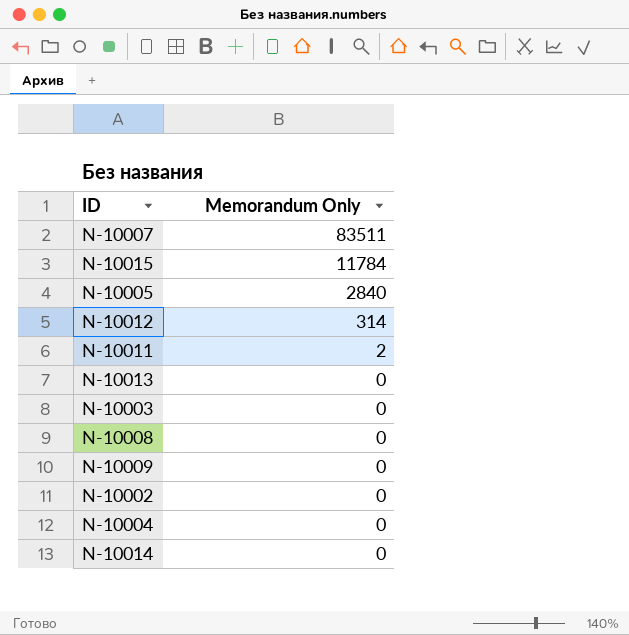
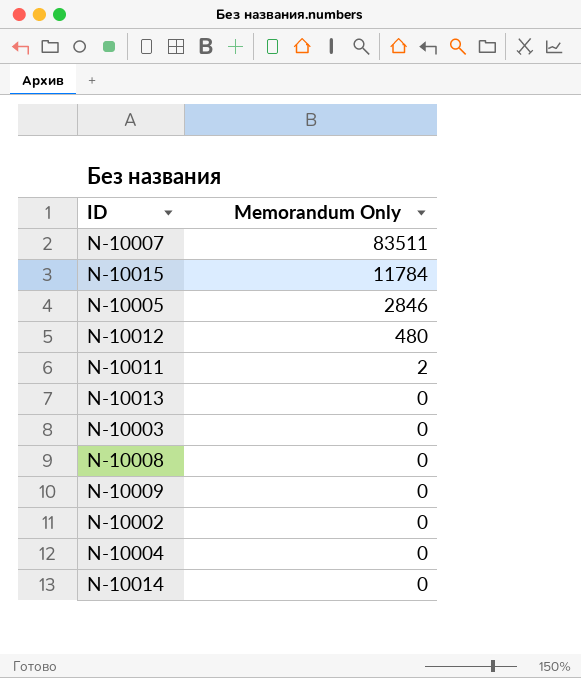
N-10005 | Memorandum Only: 2840 -> 2846
N-10012 | Memorandum Only: 314 -> 480

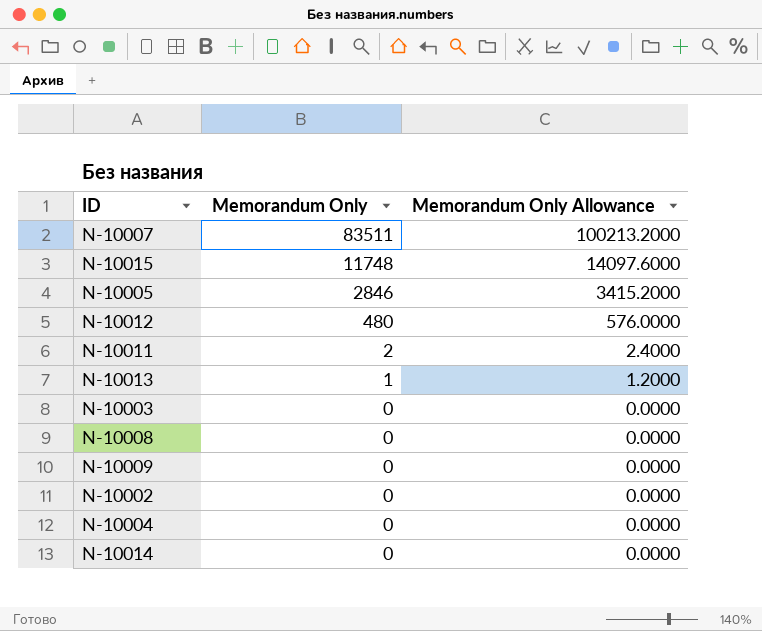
column Memorandum Only Allowance | formula: none -> [Memorandum Only] * 1.2
N-10015 | Memorandum Only: 11784 -> 11748
N-10013 | Memorandum Only: 0 -> 1

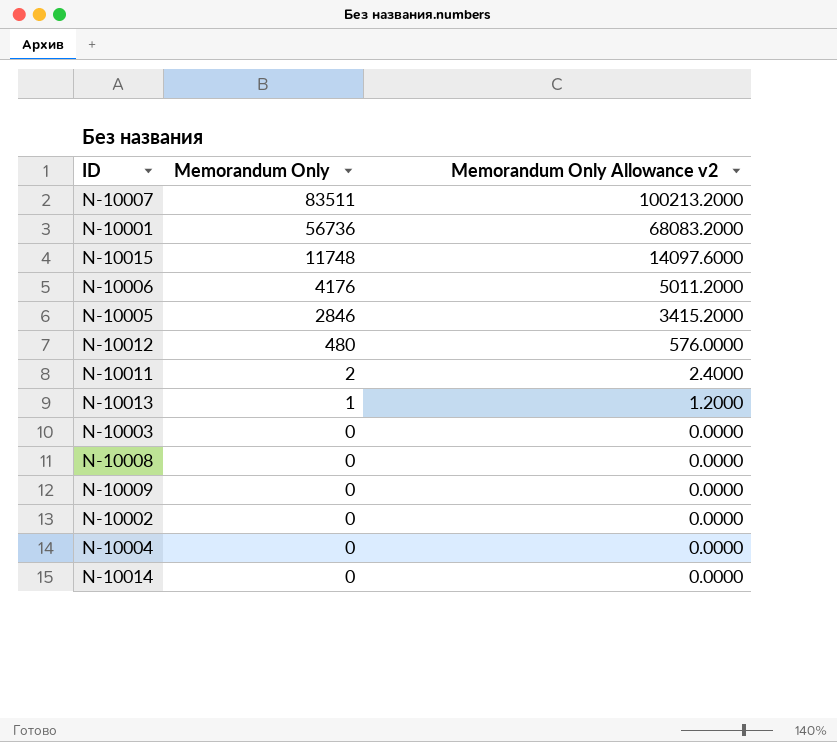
column name: Memorandum Only Allowance -> Memorandum Only Allowance v2
row N-10001: none -> 56736 | 68083.2000
row N-10006: none -> 4176 | 5011.2000

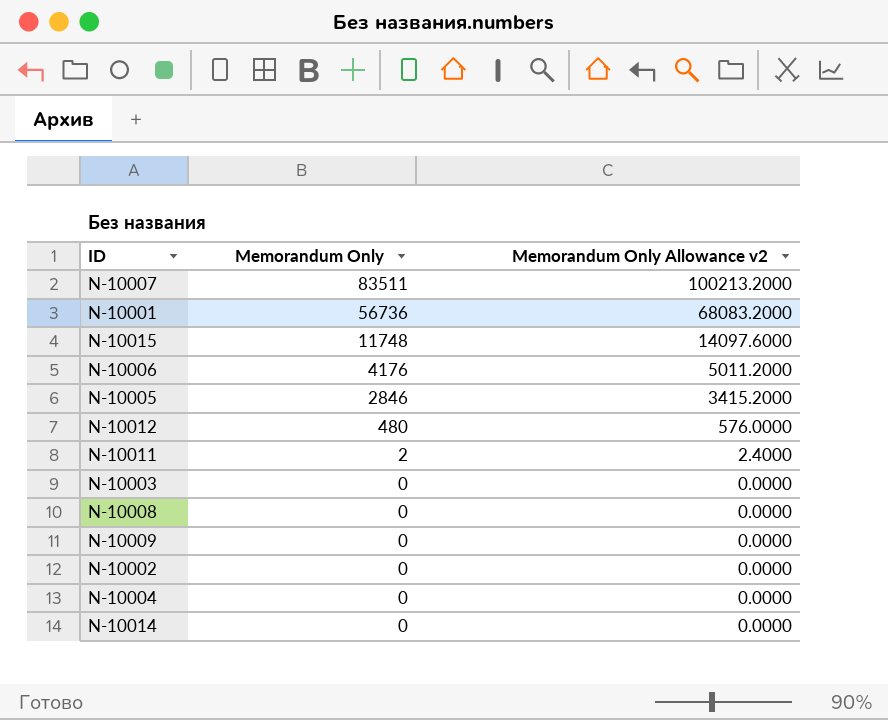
row N-10013: 1 | 1.2000 -> none

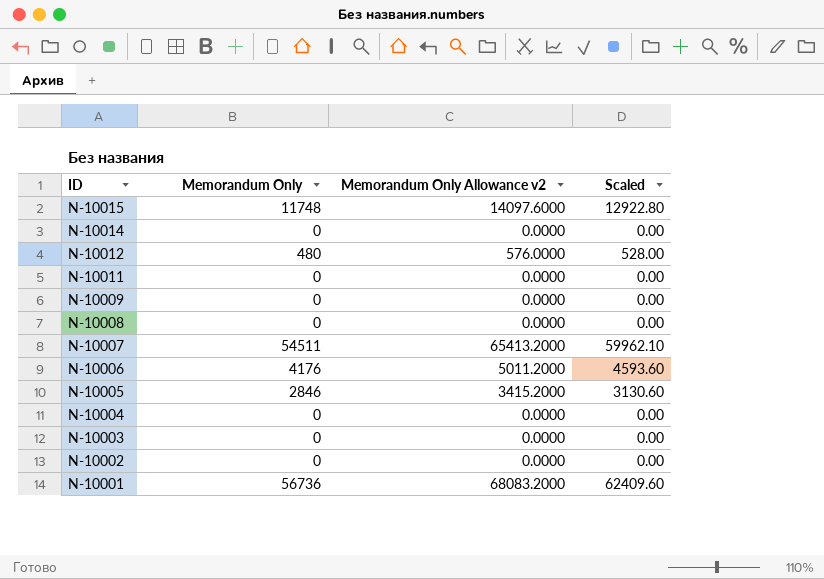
row order: Memorandum Only descending -> ID descending
column Scaled | formula: none -> [Memorandum Only] * 1.1
N-10011 | Memorandum Only: 2 -> 0
N-10011 | Memorandum Only Allowance v2: 2.4000 -> 0.0000
N-10007 | Memorandum Only: 83511 -> 54511
N-10007 | Memorandum Only Allowance v2: 100213.2000 -> 65413.2000

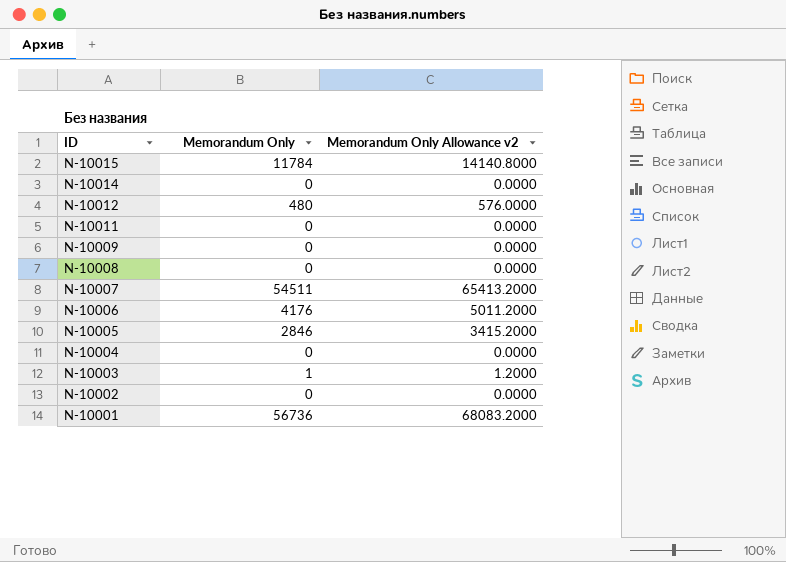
column Scaled | formula: [Memorandum Only] * 1.1 -> none
N-10015 | Memorandum Only: 11748 -> 11784
N-10015 | Memorandum Only Allowance v2: 14097.6000 -> 14140.8000
N-10003 | Memorandum Only: 0 -> 1
N-10003 | Memorandum Only Allowance v2: 0.0000 -> 1.2000

